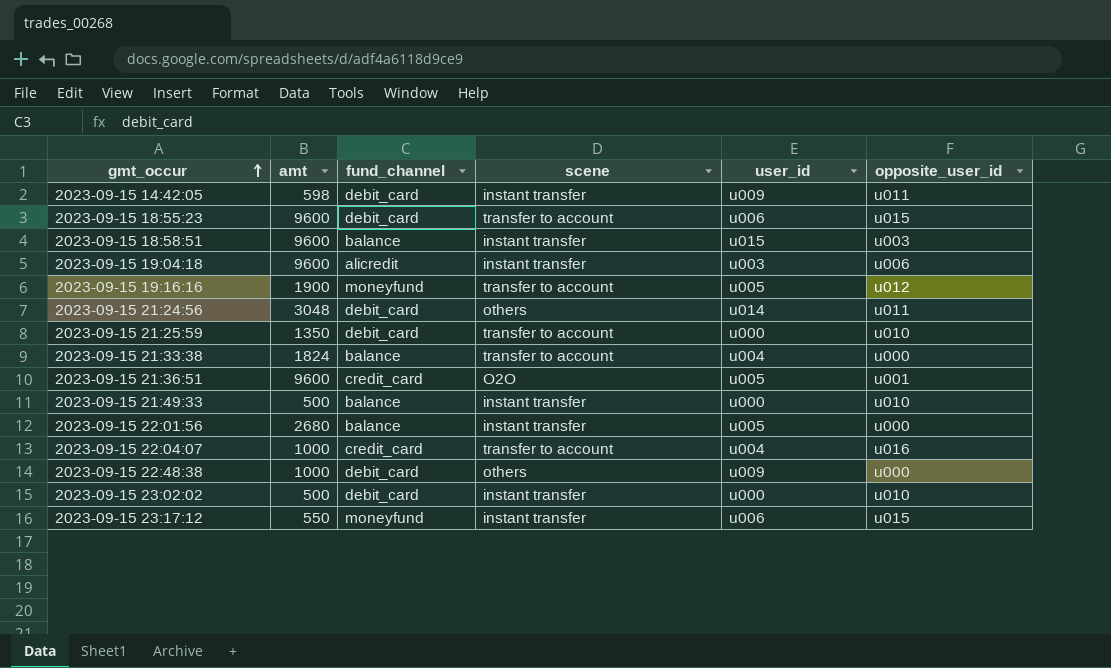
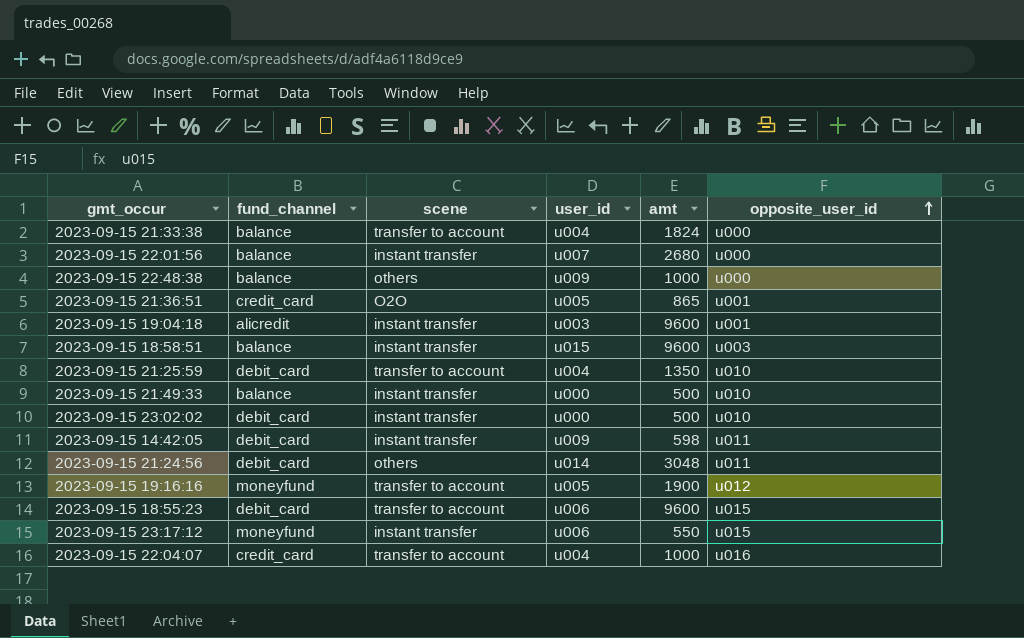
row order: gmt_occur ascending -> opposite_user_id ascending
column amt | position: 2 -> 5
2023-09-15 22:01:56 | user_id: u005 -> u007
2023-09-15 22:48:38 | fund_channel: debit_card -> balance
2023-09-15 21:36:51 | amt: 9600 -> 865
2023-09-15 19:04:18 | opposite_user_id: u006 -> u001
2023-09-15 21:25:59 | user_id: u000 -> u004

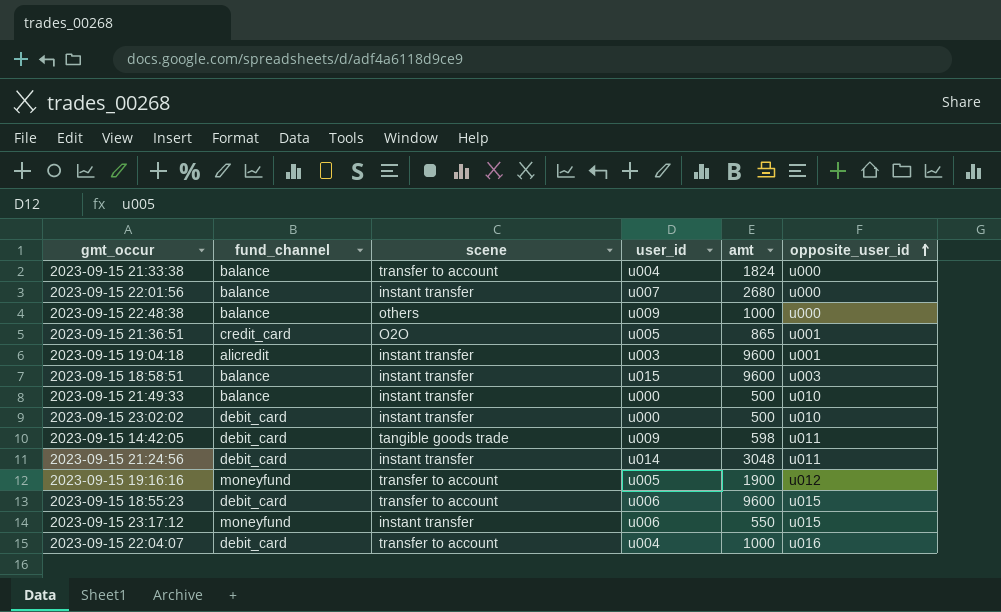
row 2023-09-15 21:25:59: debit_card | transfer to account | u004 | 1350 | u010 -> none
2023-09-15 14:42:05 | scene: instant transfer -> tangible goods trade
2023-09-15 21:24:56 | scene: others -> instant transfer
2023-09-15 22:04:07 | fund_channel: credit_card -> debit_card

